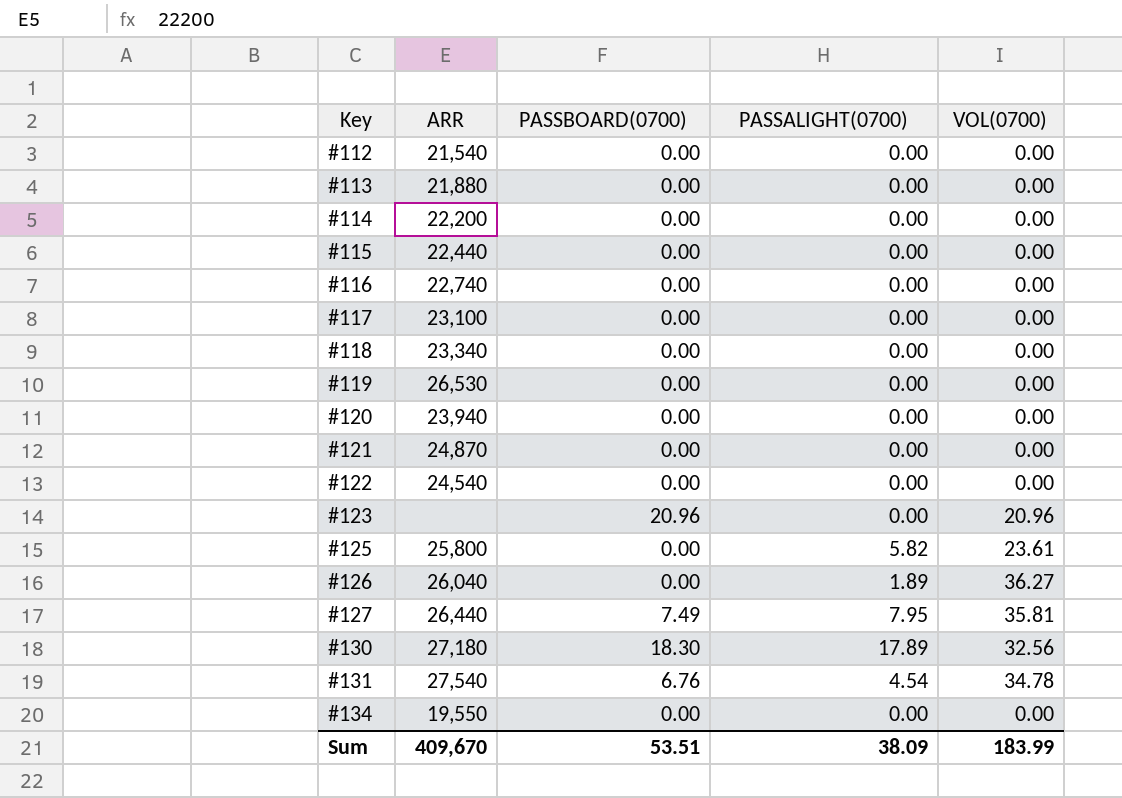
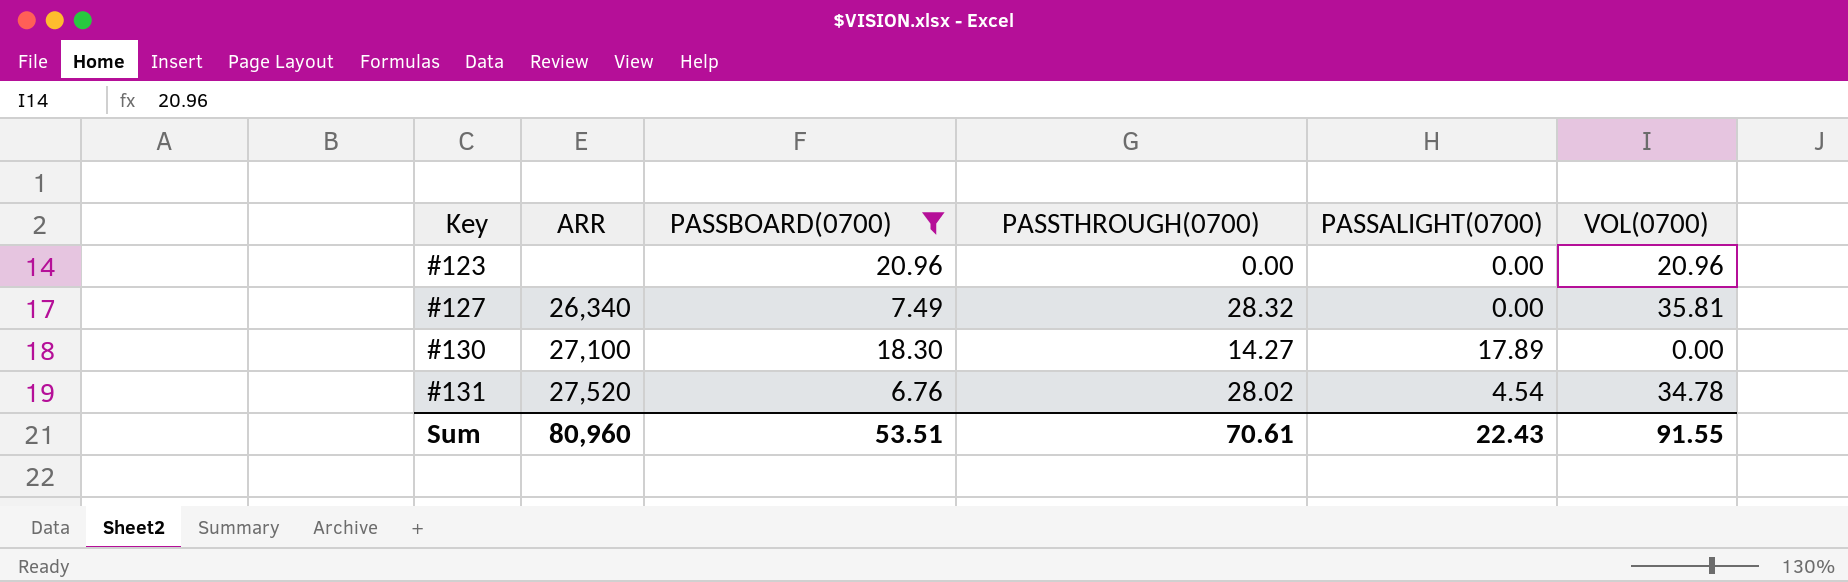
filter: none -> PASSBOARD(0700) != 0.00
column PASSTHROUGH(0700) | position: none -> 4
#127 | ARR: 26,440 -> 26,340
#127 | PASSALIGHT(0700): 7.95 -> 0.00
#130 | ARR: 27,180 -> 27,100
#130 | VOL(0700): 32.56 -> 0.00
#131 | ARR: 27,540 -> 27,520
Sum | ARR: 409,670 -> 80,960
Sum | PASSALIGHT(0700): 38.09 -> 22.43
Sum | VOL(0700): 183.99 -> 91.55

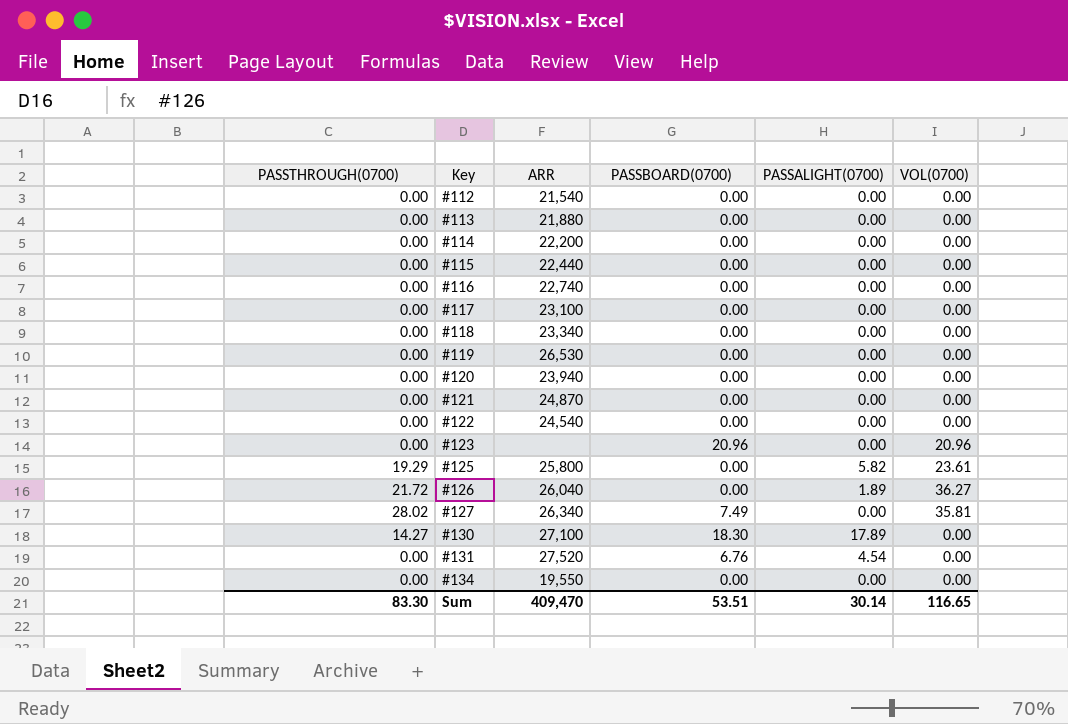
filter: PASSBOARD(0700) != 0.00 -> none
column PASSTHROUGH(0700) | position: 4 -> 1
#127 | PASSTHROUGH(0700): 28.32 -> 28.02
#131 | PASSTHROUGH(0700): 28.02 -> 0.00
#131 | VOL(0700): 34.78 -> 0.00
Sum | PASSTHROUGH(0700): 70.61 -> 83.30
Sum | ARR: 80,960 -> 409,470
Sum | PASSALIGHT(0700): 22.43 -> 30.14
Sum | VOL(0700): 91.55 -> 116.65

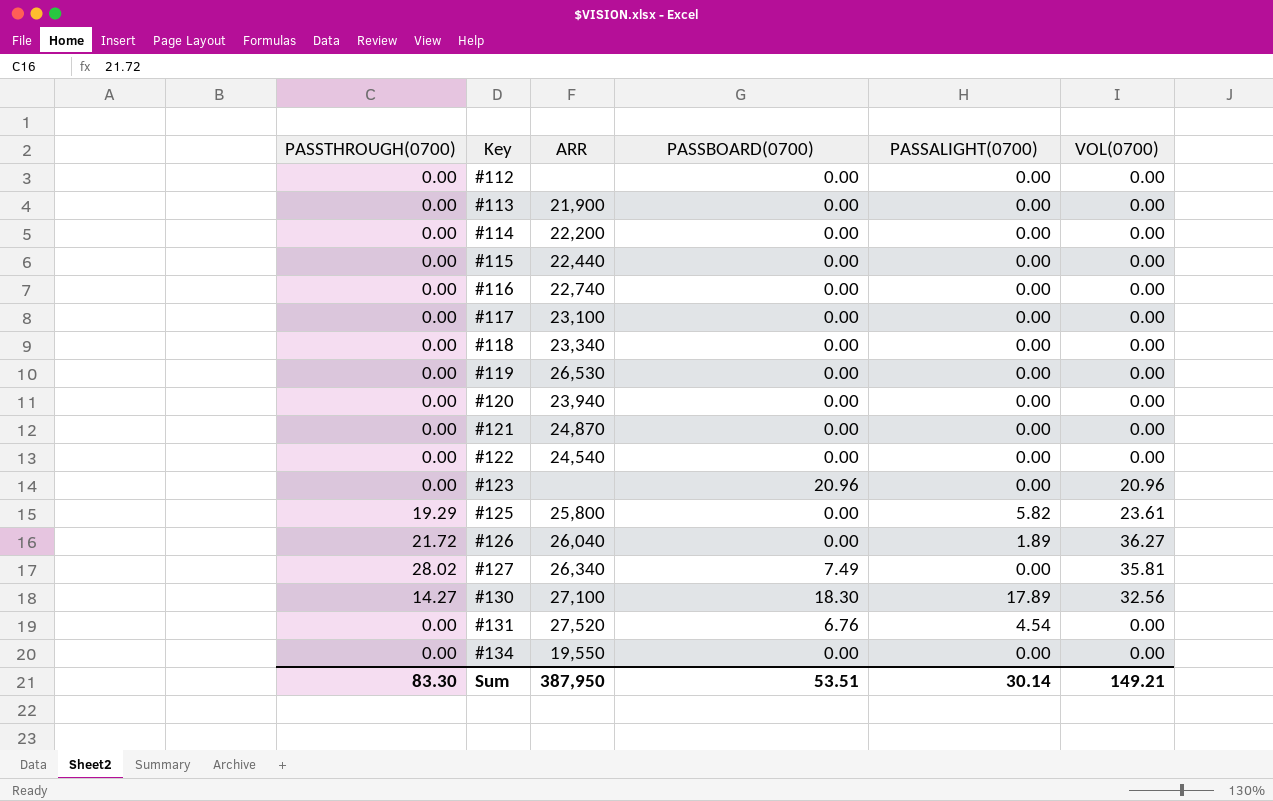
#112 | ARR: 21,540 -> none
#113 | ARR: 21,880 -> 21,900
#130 | VOL(0700): 0.00 -> 32.56
Sum | ARR: 409,470 -> 387,950
Sum | VOL(0700): 116.65 -> 149.21

